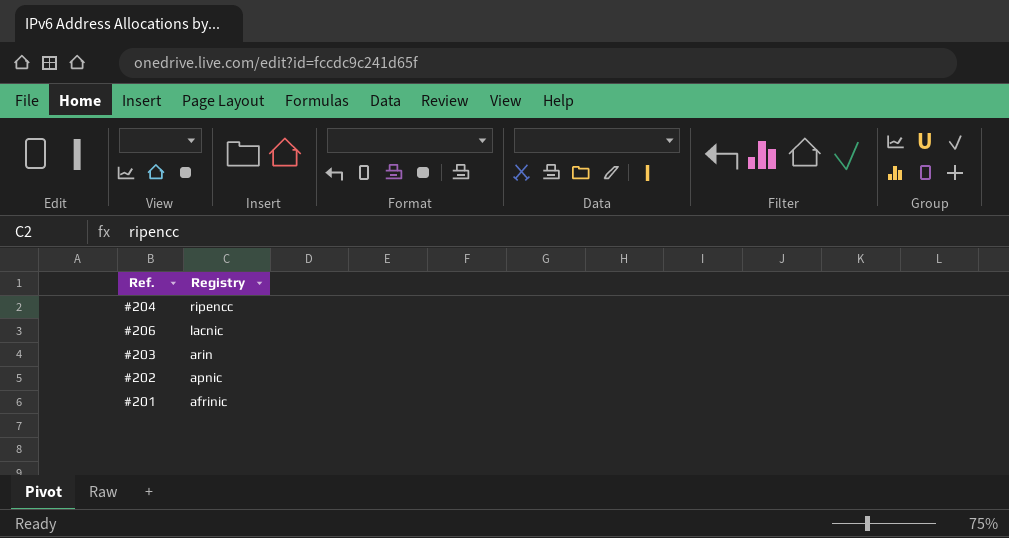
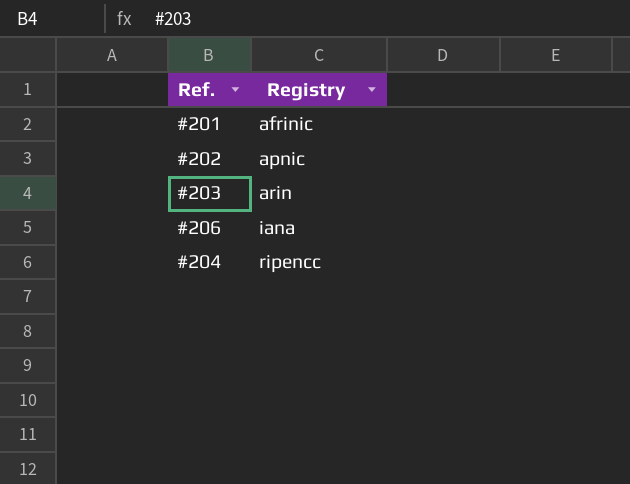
row order: Registry descending -> Registry ascending
#206 | Registry: lacnic -> iana

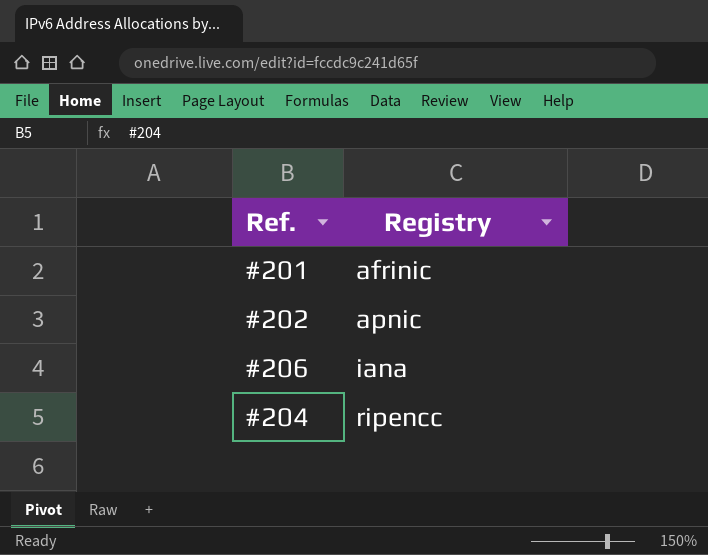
row #203: arin -> none

